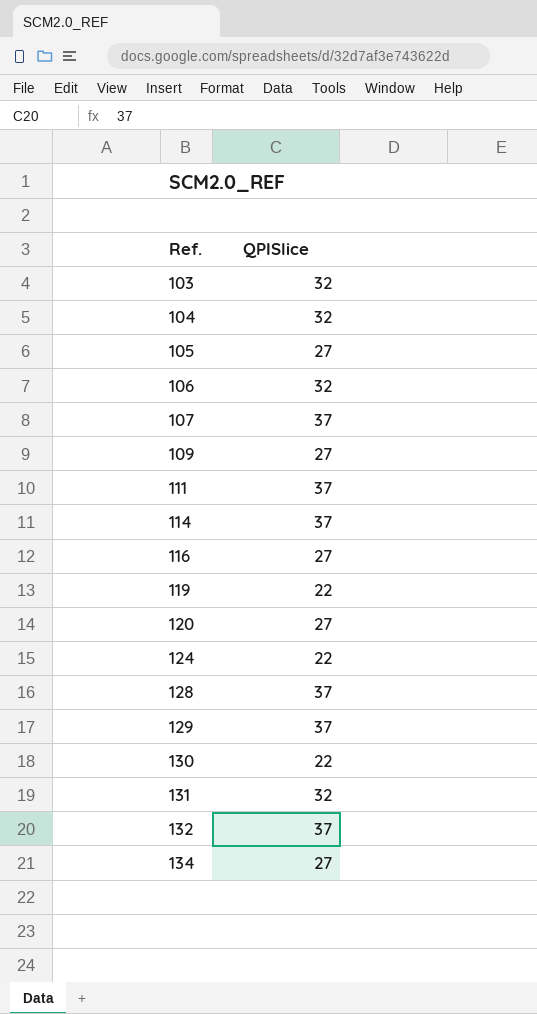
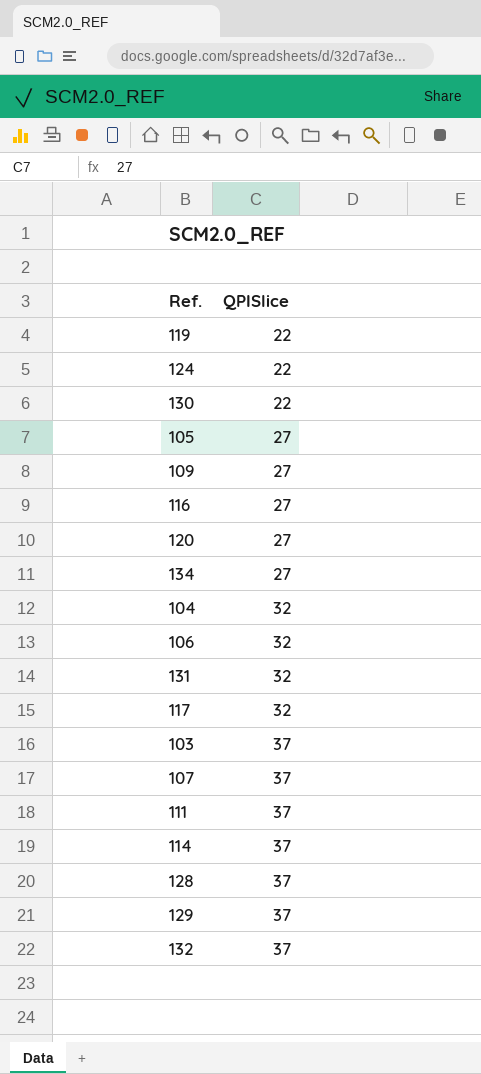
row order: Ref. ascending -> QPISlice ascending
row 117: none -> 32
103 | QPISlice: 32 -> 37

